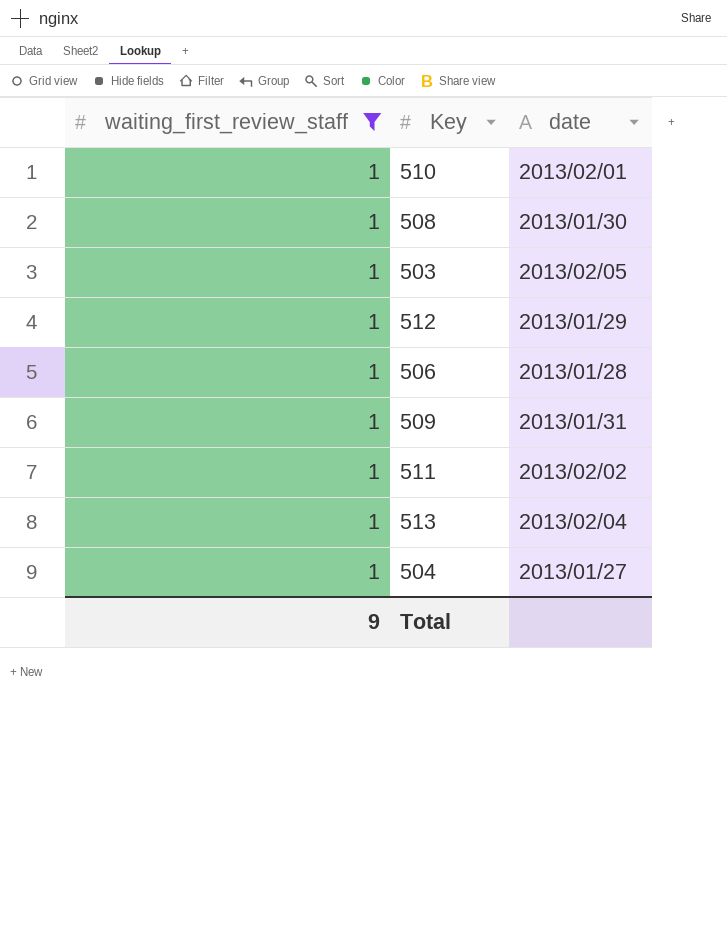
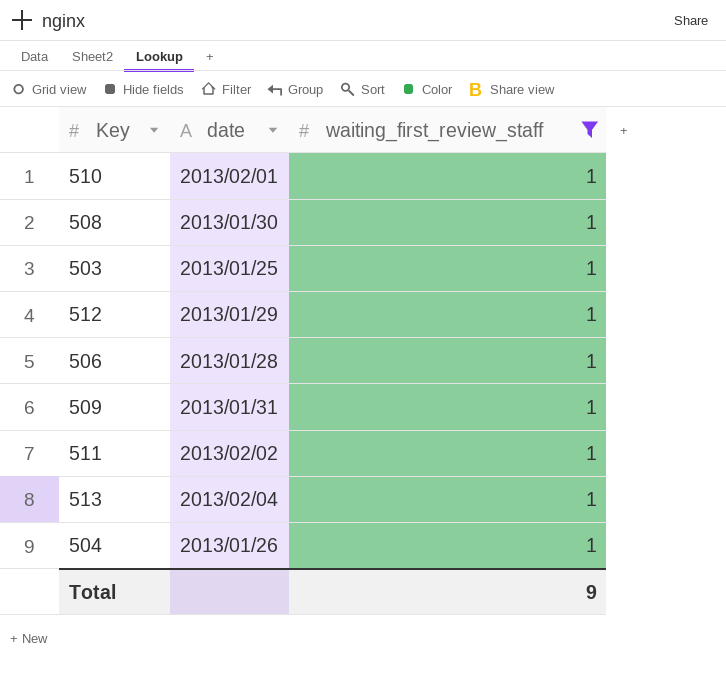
column waiting_first_review_staff | position: 1 -> 3
503 | date: 2013/02/05 -> 2013/01/25
504 | date: 2013/01/27 -> 2013/01/26

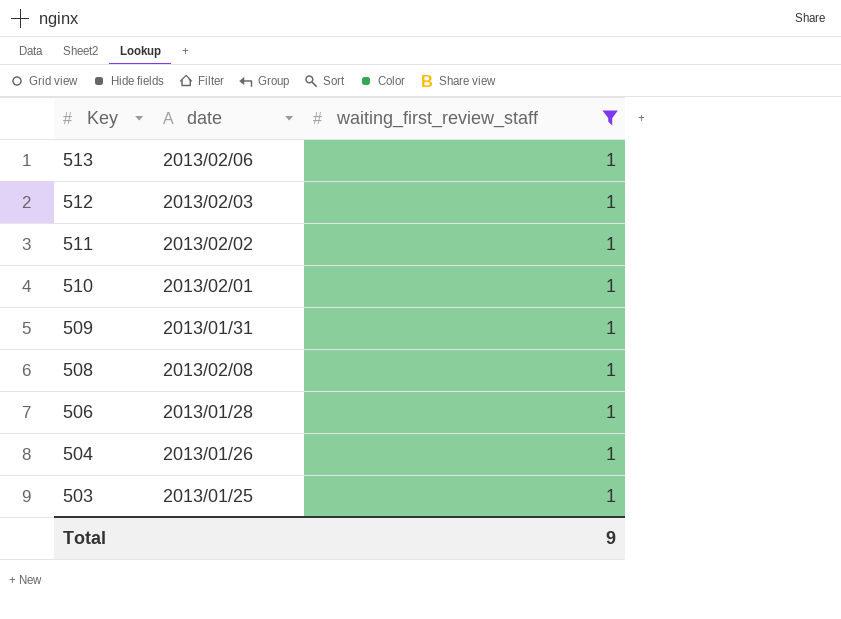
row order: none -> Key descending
513 | date: 2013/02/04 -> 2013/02/06
512 | date: 2013/01/29 -> 2013/02/03
508 | date: 2013/01/30 -> 2013/02/08

